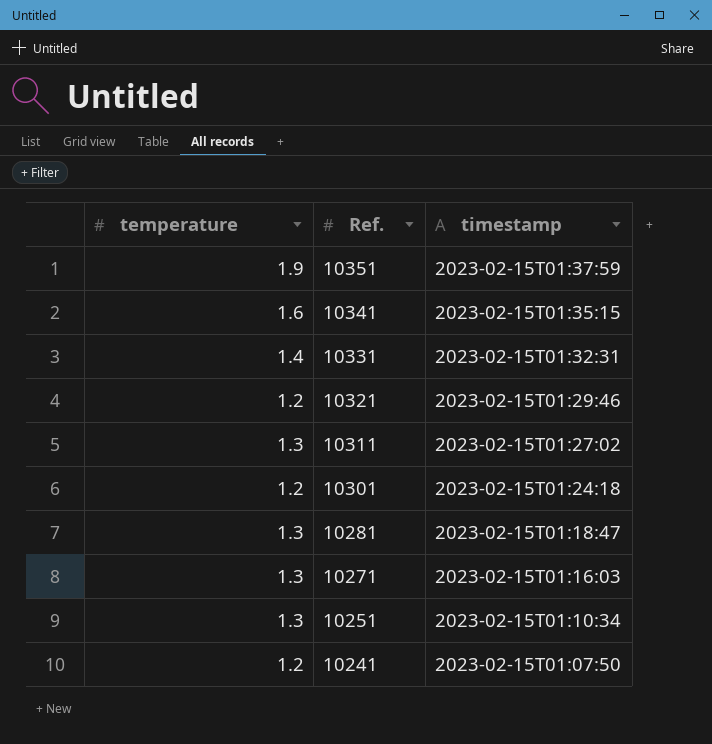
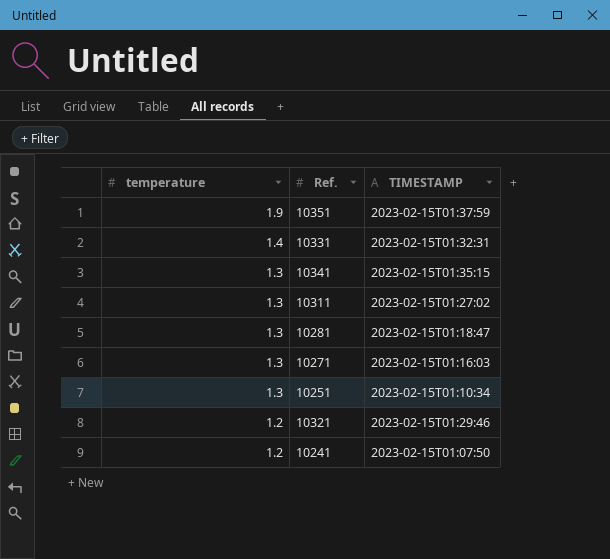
row order: Ref. descending -> temperature descending
column name: timestamp -> TIMESTAMP
row 10301: 1.2 | 2023-02-15T01:24:18 -> none
10341 | temperature: 1.6 -> 1.3

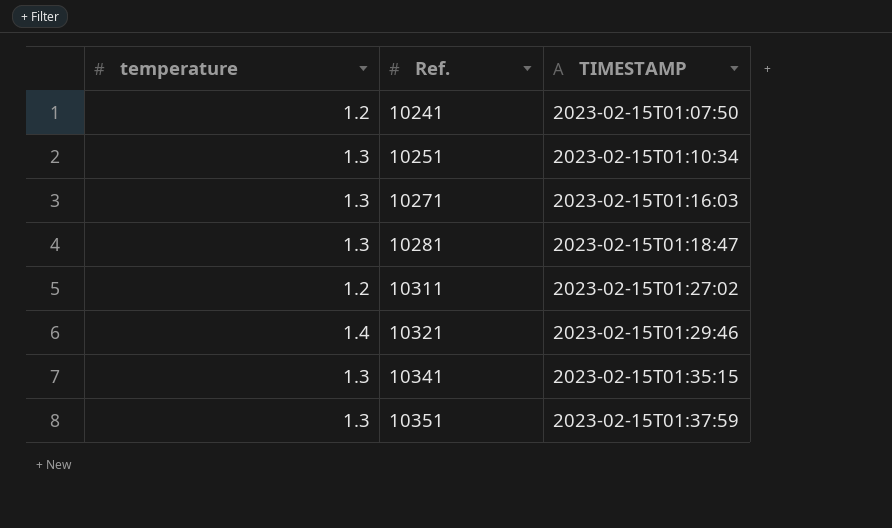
row order: temperature descending -> Ref. ascending
row 10331: 1.4 | 2023-02-15T01:32:31 -> none
10311 | temperature: 1.3 -> 1.2
10321 | temperature: 1.2 -> 1.4
10351 | temperature: 1.9 -> 1.3

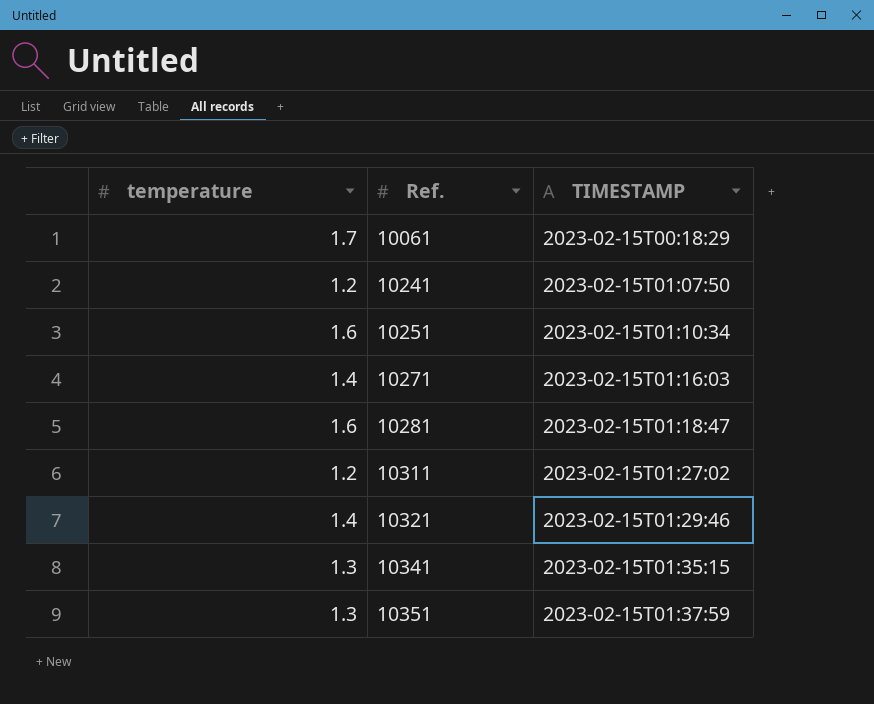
row 10061: none -> 1.7 | 2023-02-15T00:18:29
10251 | temperature: 1.3 -> 1.6
10271 | temperature: 1.3 -> 1.4
10281 | temperature: 1.3 -> 1.6

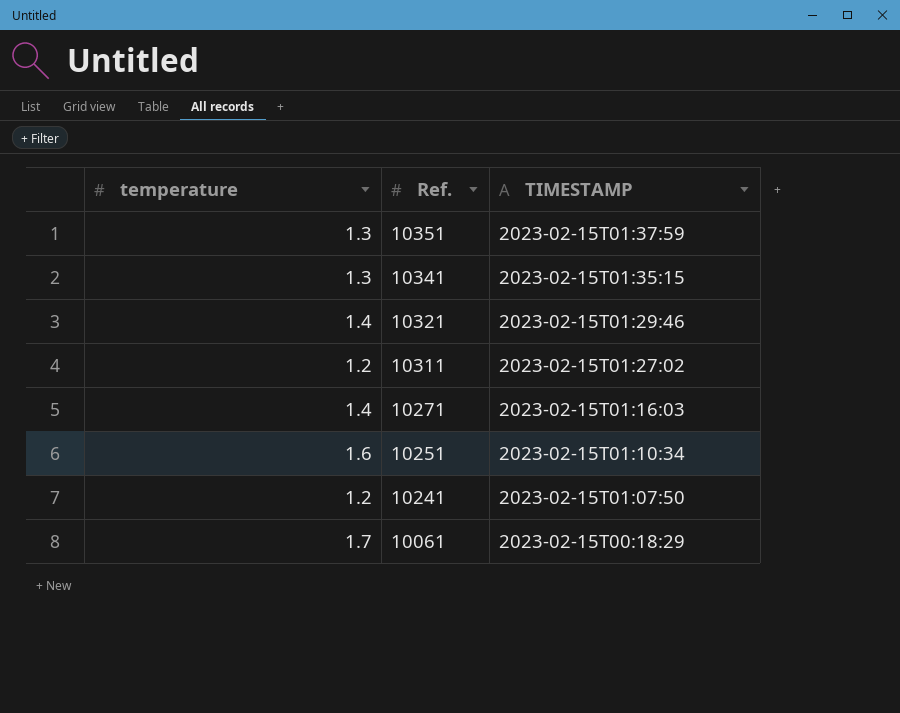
row order: Ref. ascending -> Ref. descending
row 10281: 1.6 | 2023-02-15T01:18:47 -> none

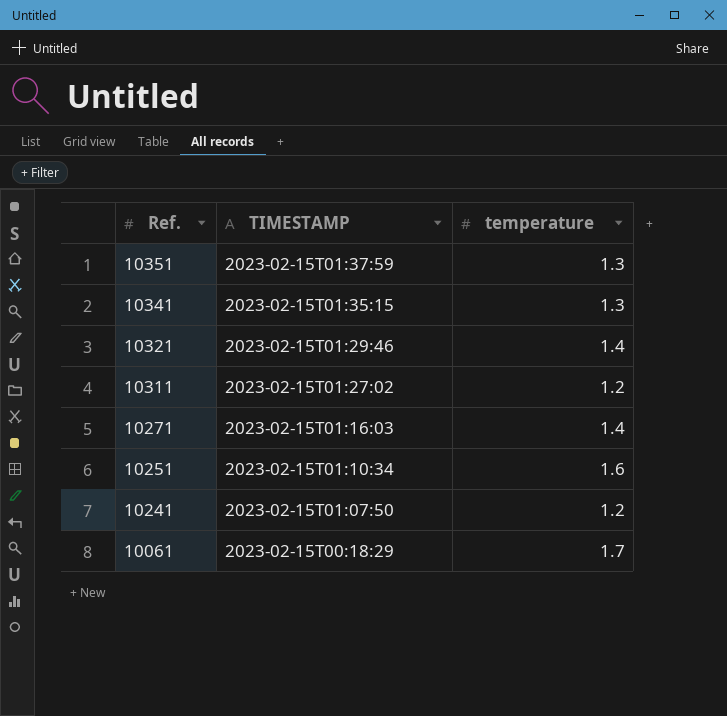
column temperature | position: 1 -> 3

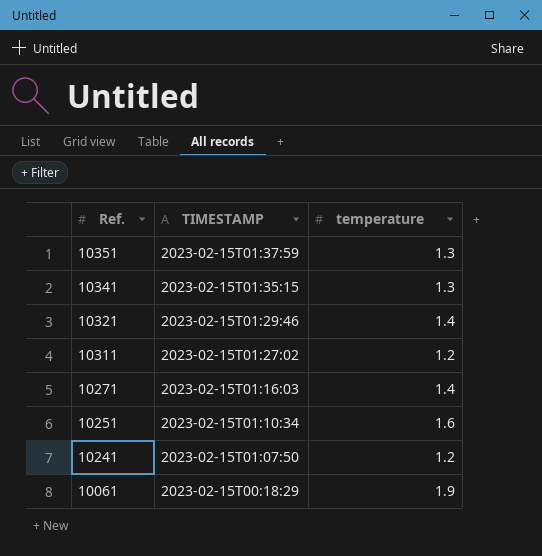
10061 | temperature: 1.7 -> 1.9

